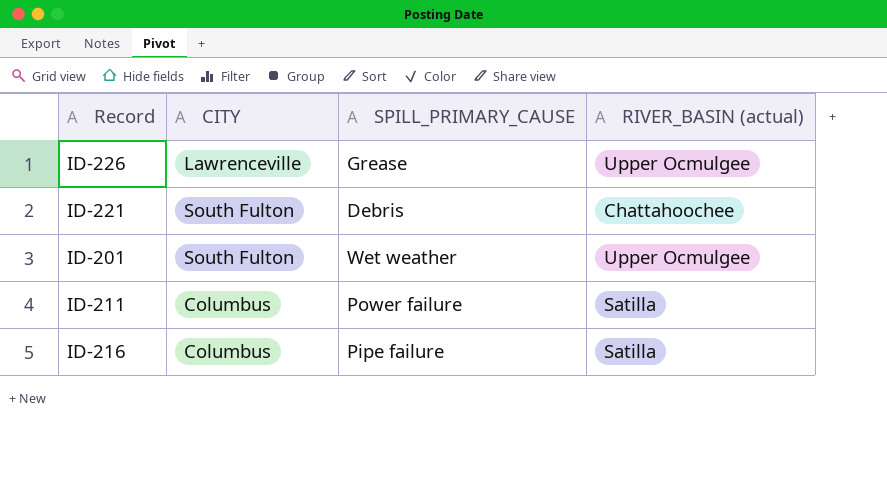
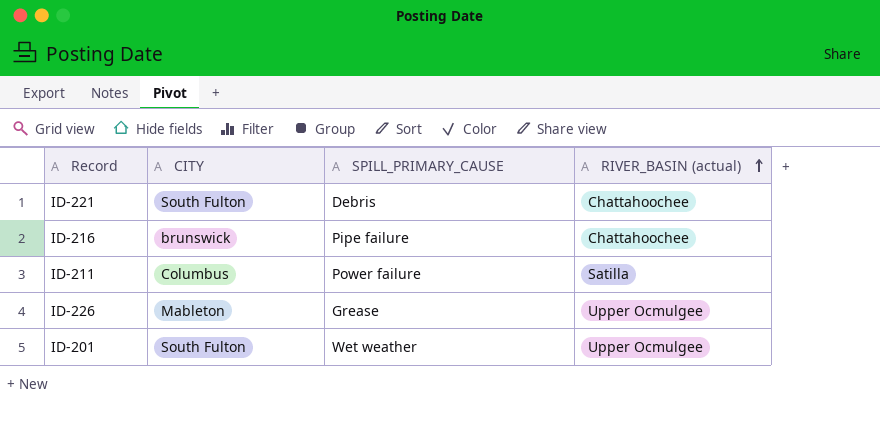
row order: none -> RIVER_BASIN (actual) ascending
ID-216 | CITY: Columbus -> brunswick
ID-216 | RIVER_BASIN (actual): Satilla -> Chattahoochee
ID-226 | CITY: Lawrenceville -> Mableton

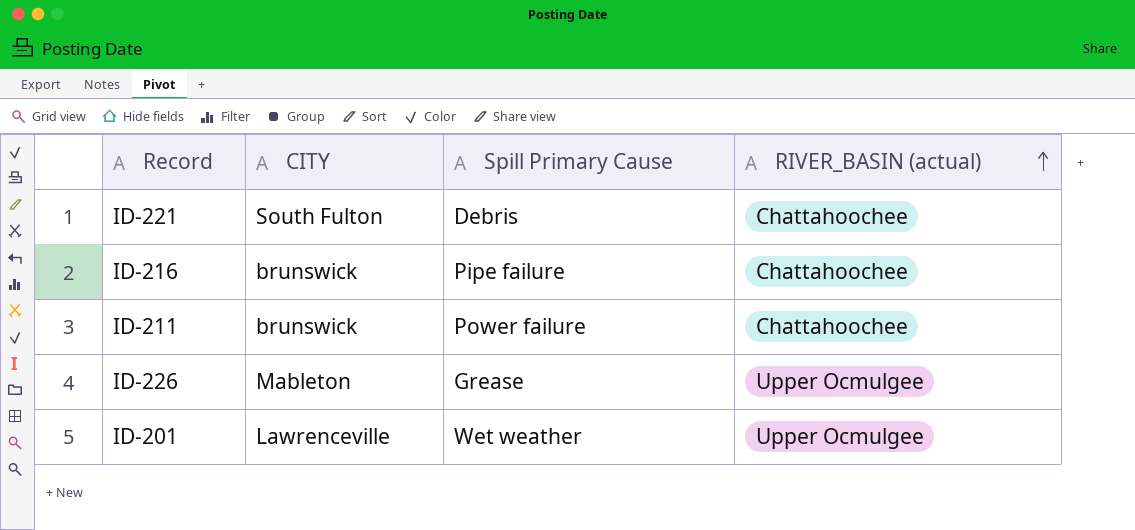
column name: SPILL_PRIMARY_CAUSE -> Spill Primary Cause
ID-211 | CITY: Columbus -> brunswick
ID-211 | RIVER_BASIN (actual): Satilla -> Chattahoochee
ID-201 | CITY: South Fulton -> Lawrenceville

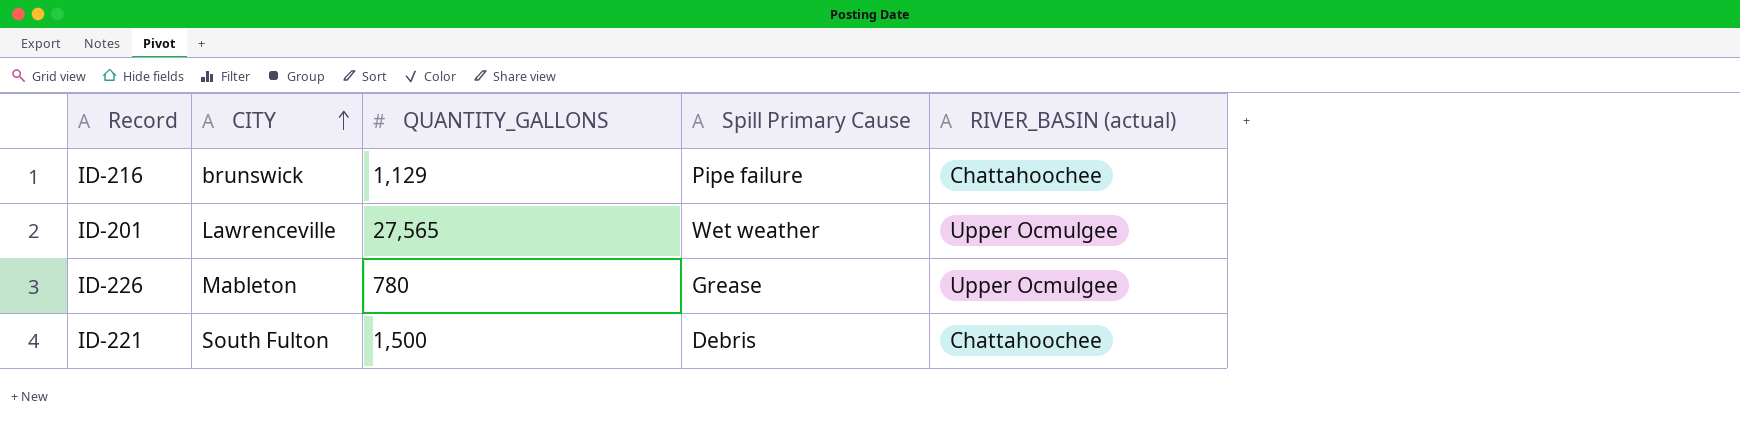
row order: RIVER_BASIN (actual) ascending -> CITY ascending
column QUANTITY_GALLONS | position: none -> 3
row ID-211: brunswick | Power failure | Chattahoochee -> none

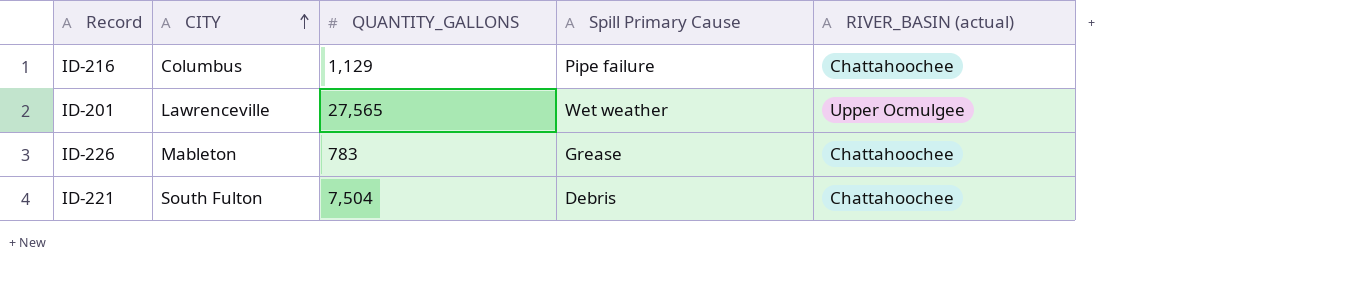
ID-216 | CITY: brunswick -> Columbus
ID-226 | QUANTITY_GALLONS: 780 -> 783
ID-226 | RIVER_BASIN (actual): Upper Ocmulgee -> Chattahoochee
ID-221 | QUANTITY_GALLONS: 1,500 -> 7,504

